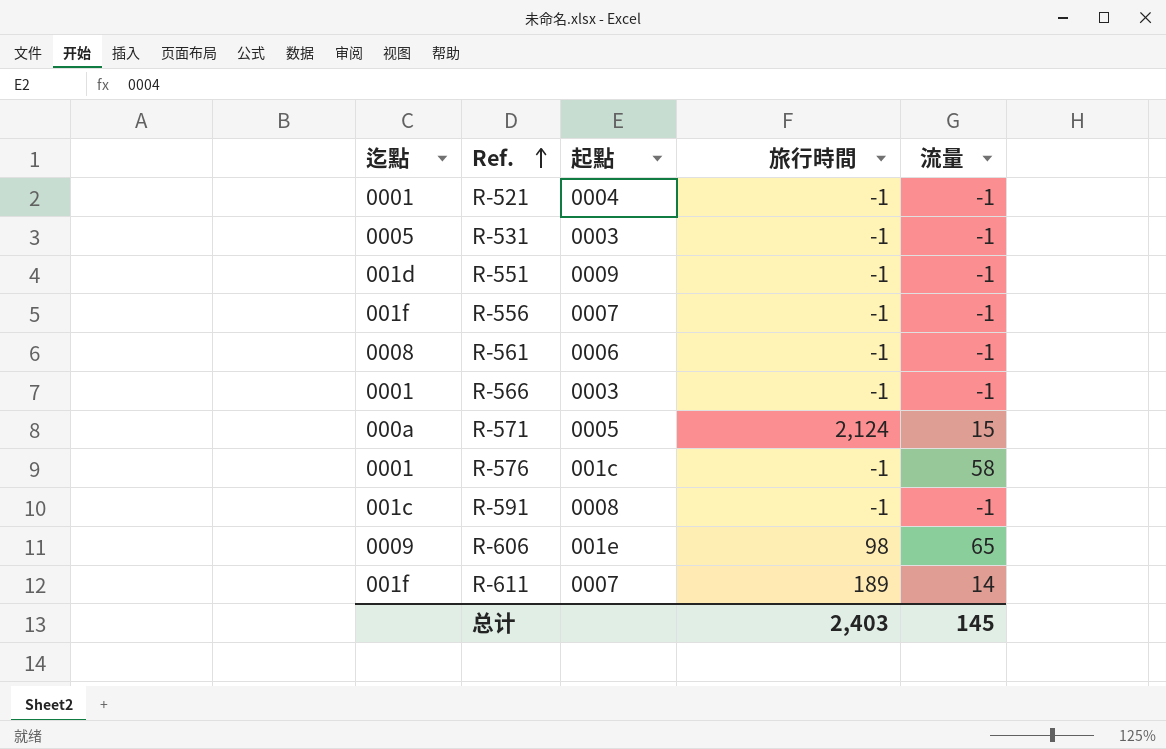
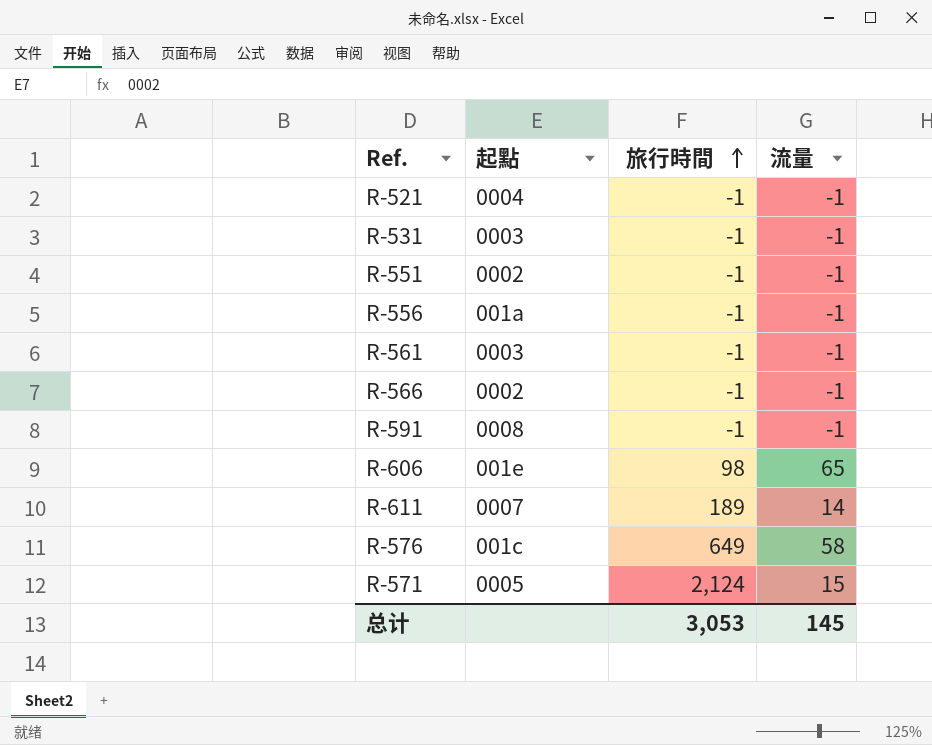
row order: Ref. ascending -> 旅行時間 ascending
column 迄點 | position: 1 -> none
R-551 | 起點: 0009 -> 0002
R-556 | 起點: 0007 -> 001a
R-561 | 起點: 0006 -> 0003
R-566 | 起點: 0003 -> 0002
R-576 | 旅行時間: -1 -> 649
总计 | 旅行時間: 2,403 -> 3,053

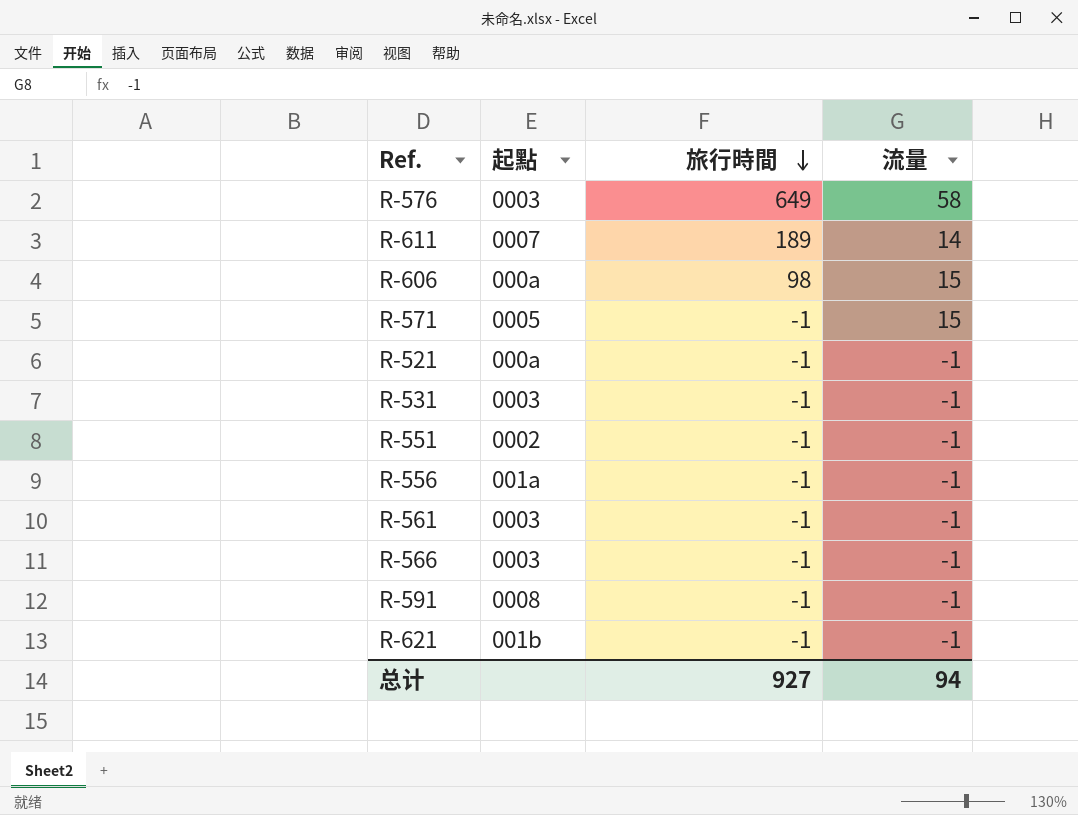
row order: 旅行時間 ascending -> 旅行時間 descending
R-576 | 起點: 001c -> 0003
R-606 | 起點: 001e -> 000a
R-606 | 流量: 65 -> 15
R-571 | 旅行時間: 2,124 -> -1
R-521 | 起點: 0004 -> 000a
R-566 | 起點: 0002 -> 0003
row R-621: none -> 001b | -1 | -1
总计 | 旅行時間: 3,053 -> 927
总计 | 流量: 145 -> 94

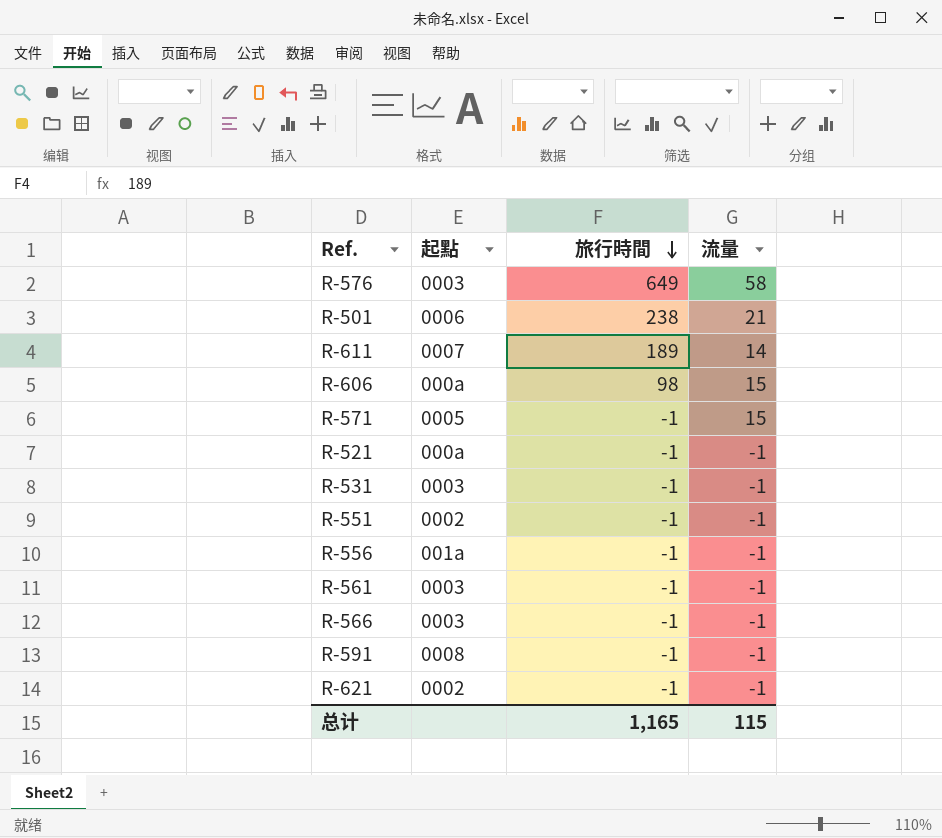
row R-501: none -> 0006 | 238 | 21
R-621 | 起點: 001b -> 0002
总计 | 旅行時間: 927 -> 1,165
总计 | 流量: 94 -> 115

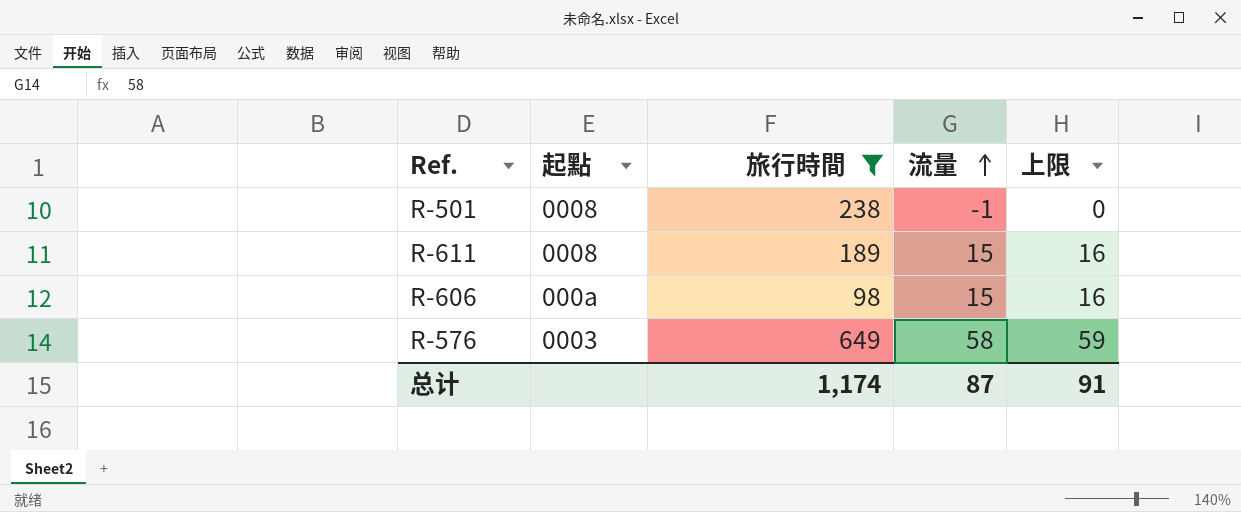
filter: none -> 旅行時間 != -1
row order: 旅行時間 descending -> 流量 ascending
column 上限 | formula: none -> [流量] + 1
R-501 | 起點: 0006 -> 0008
R-501 | 流量: 21 -> -1
R-611 | 起點: 0007 -> 0008
R-611 | 流量: 14 -> 15
总计 | 旅行時間: 1,165 -> 1,174
总计 | 流量: 115 -> 87

